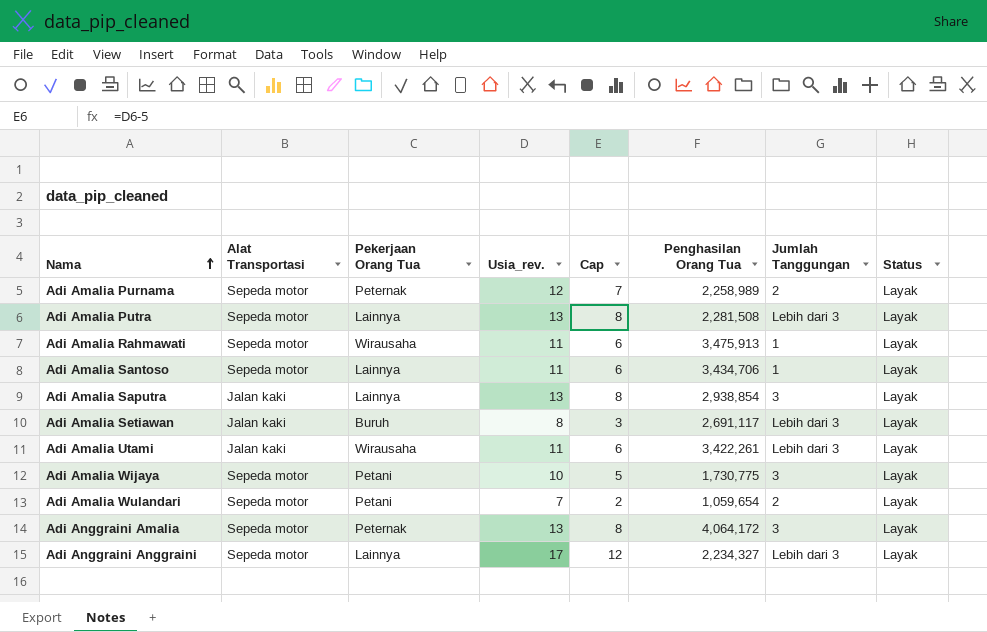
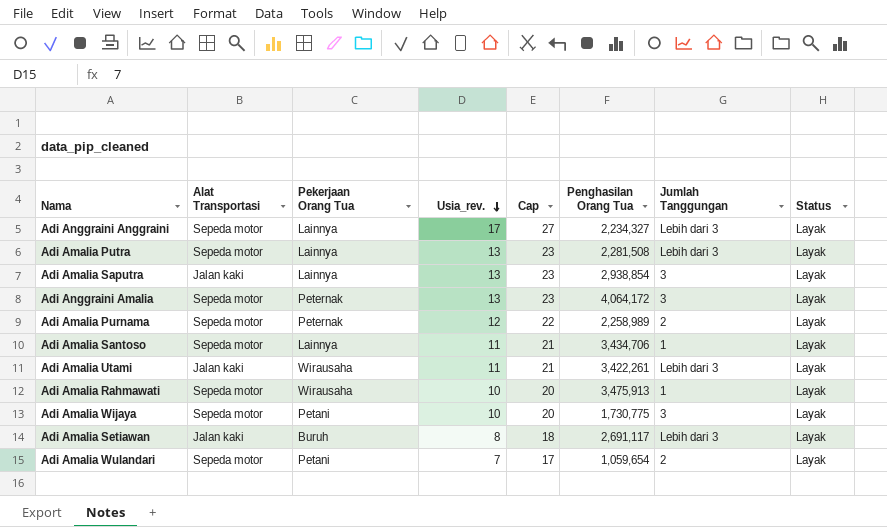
row order: Nama ascending -> Usia_rev. descending
column Cap | formula: [Usia_rev.] - 5 -> [Usia_rev.] + 10
Adi Amalia Rahmawati | Usia_rev.: 11 -> 10

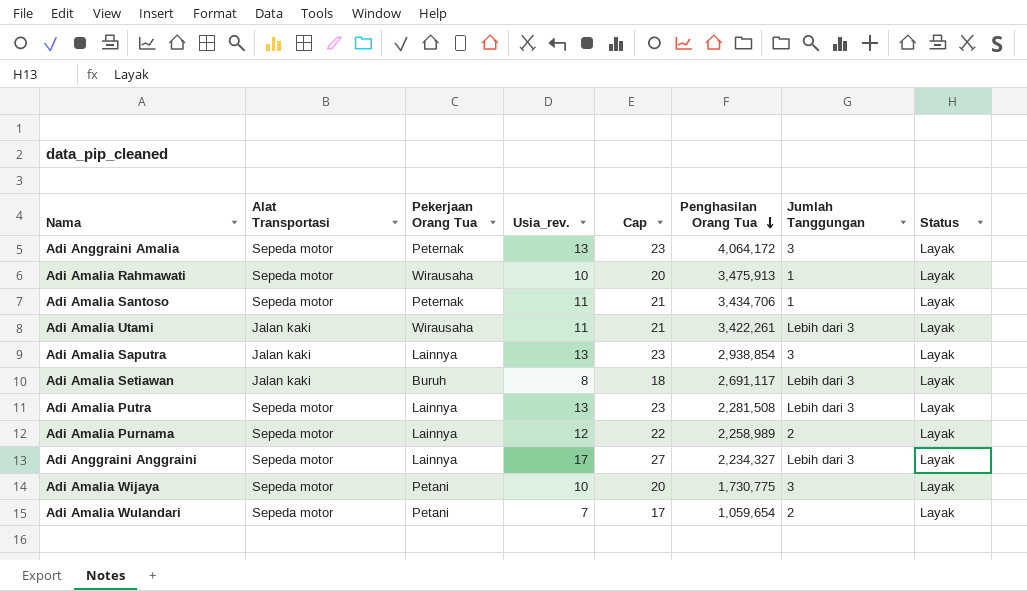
row order: Usia_rev. descending -> Penghasilan Orang Tua descending
Adi Amalia Santoso | Pekerjaan Orang Tua: Lainnya -> Peternak
Adi Amalia Purnama | Pekerjaan Orang Tua: Peternak -> Lainnya

